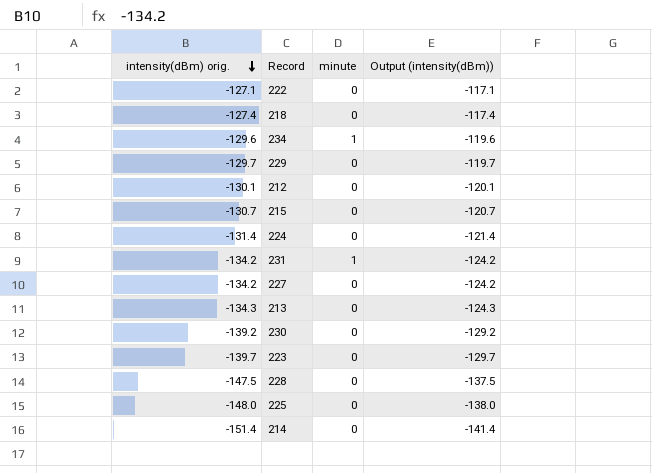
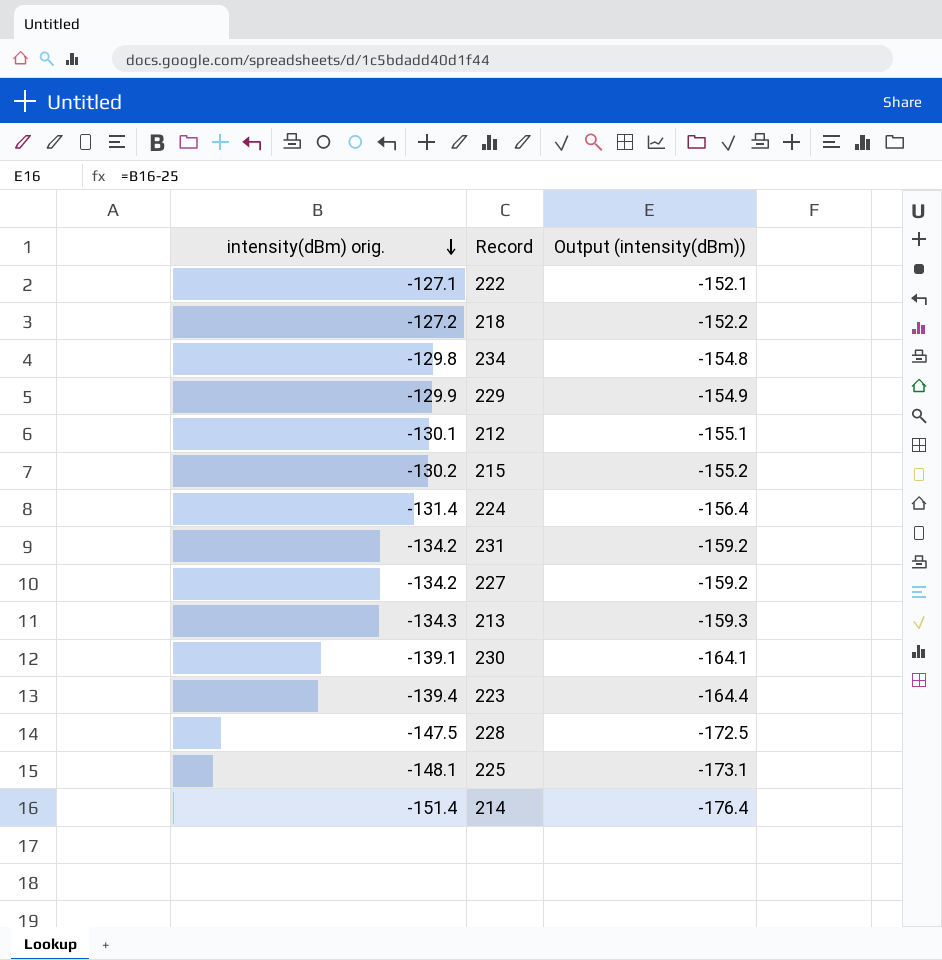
column minute | position: 3 -> none
column Output (intensity(dBm)) | formula: [intensity(dBm) orig.] + 10 -> [intensity(dBm) orig.] - 25
218 | intensity(dBm) orig.: -127.4 -> -127.2
234 | intensity(dBm) orig.: -129.6 -> -129.8
229 | intensity(dBm) orig.: -129.7 -> -129.9
215 | intensity(dBm) orig.: -130.7 -> -130.2
230 | intensity(dBm) orig.: -139.2 -> -139.1
223 | intensity(dBm) orig.: -139.7 -> -139.4
225 | intensity(dBm) orig.: -148.0 -> -148.1

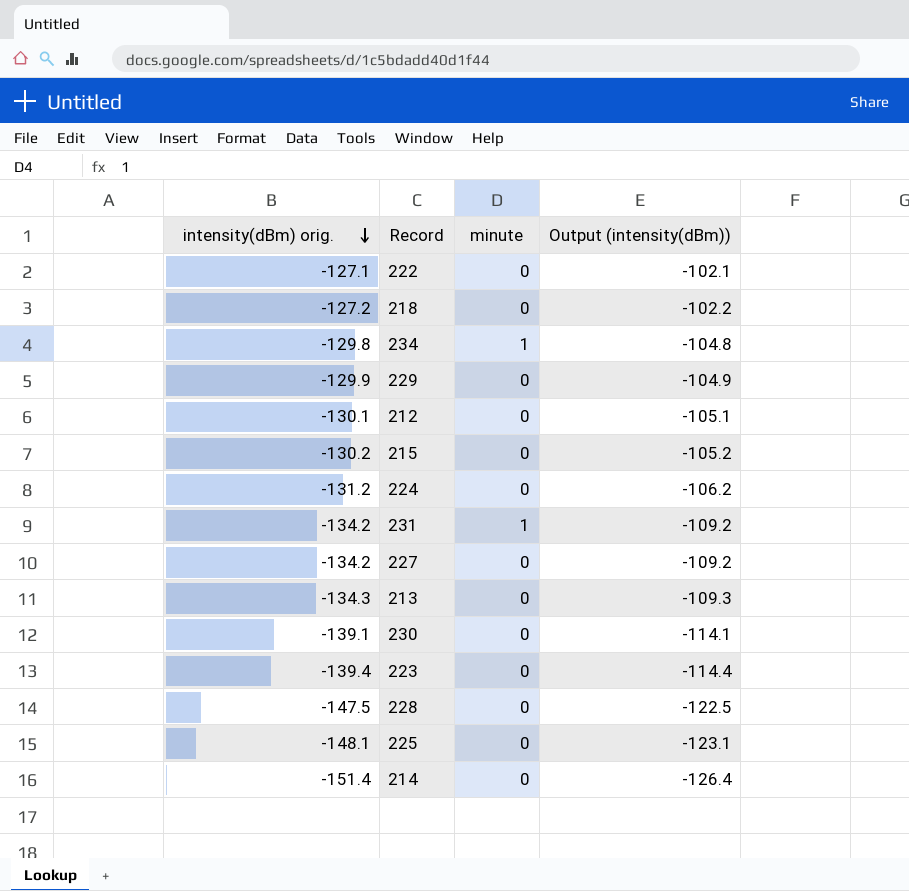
column minute | position: none -> 3
column Output (intensity(dBm)) | formula: [intensity(dBm) orig.] - 25 -> [intensity(dBm) orig.] + 25
224 | intensity(dBm) orig.: -131.4 -> -131.2

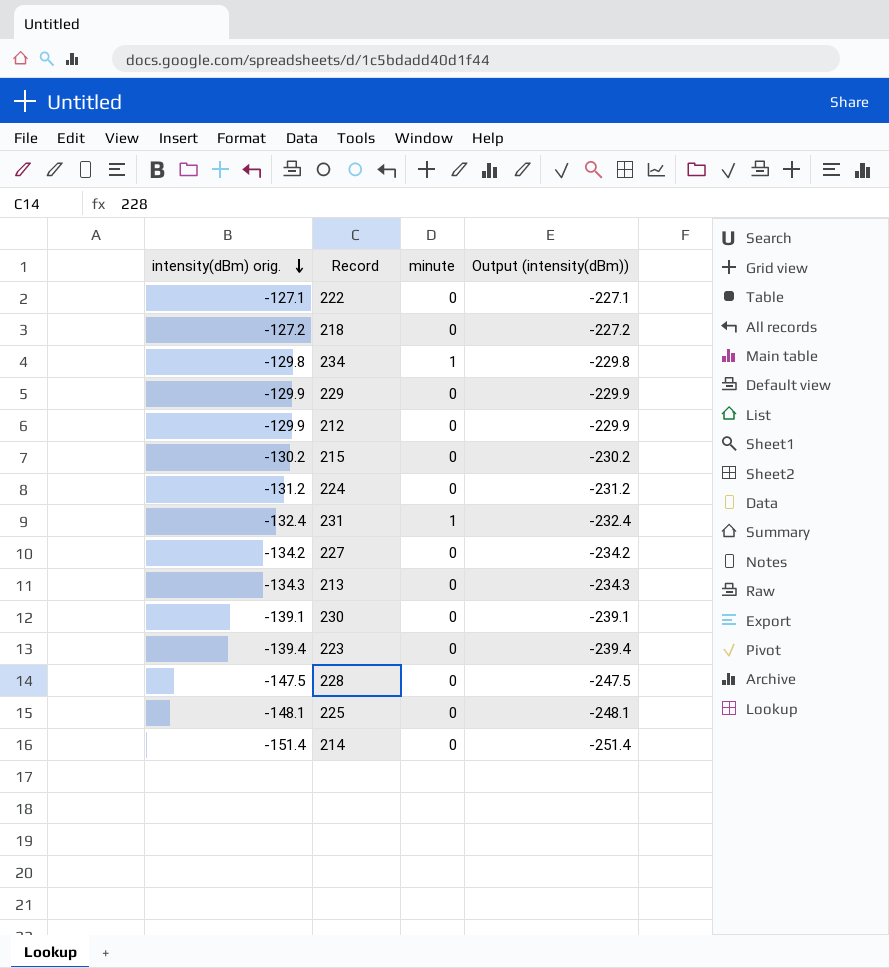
column Output (intensity(dBm)) | formula: [intensity(dBm) orig.] + 25 -> [intensity(dBm) orig.] - 100
212 | intensity(dBm) orig.: -130.1 -> -129.9
231 | intensity(dBm) orig.: -134.2 -> -132.4

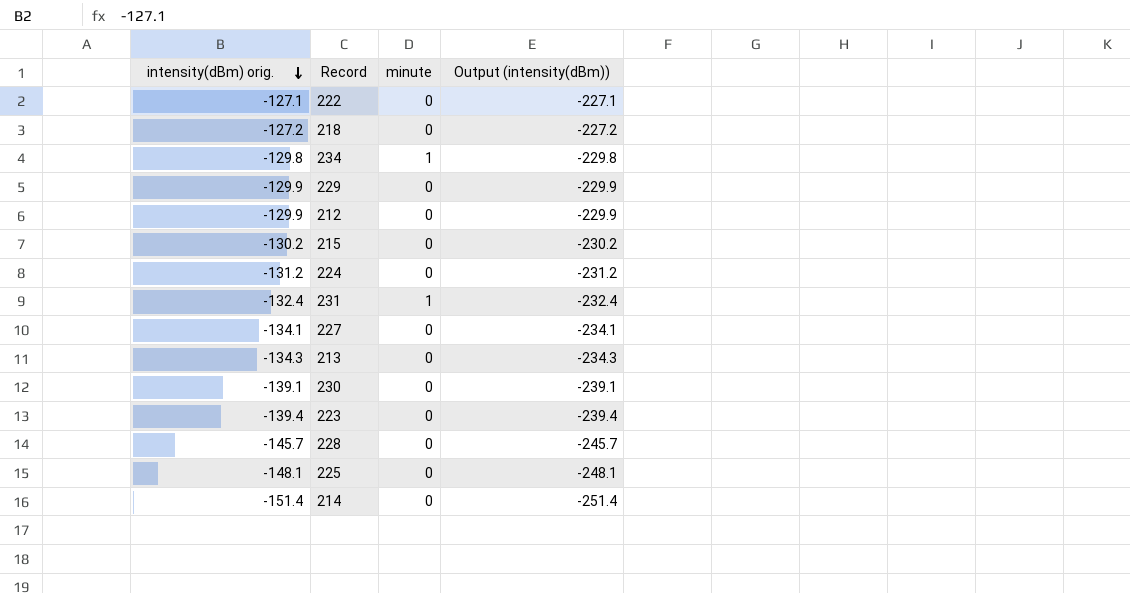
227 | intensity(dBm) orig.: -134.2 -> -134.1
227 | Output (intensity(dBm)): -234.2 -> -234.1
228 | intensity(dBm) orig.: -147.5 -> -145.7
228 | Output (intensity(dBm)): -247.5 -> -245.7

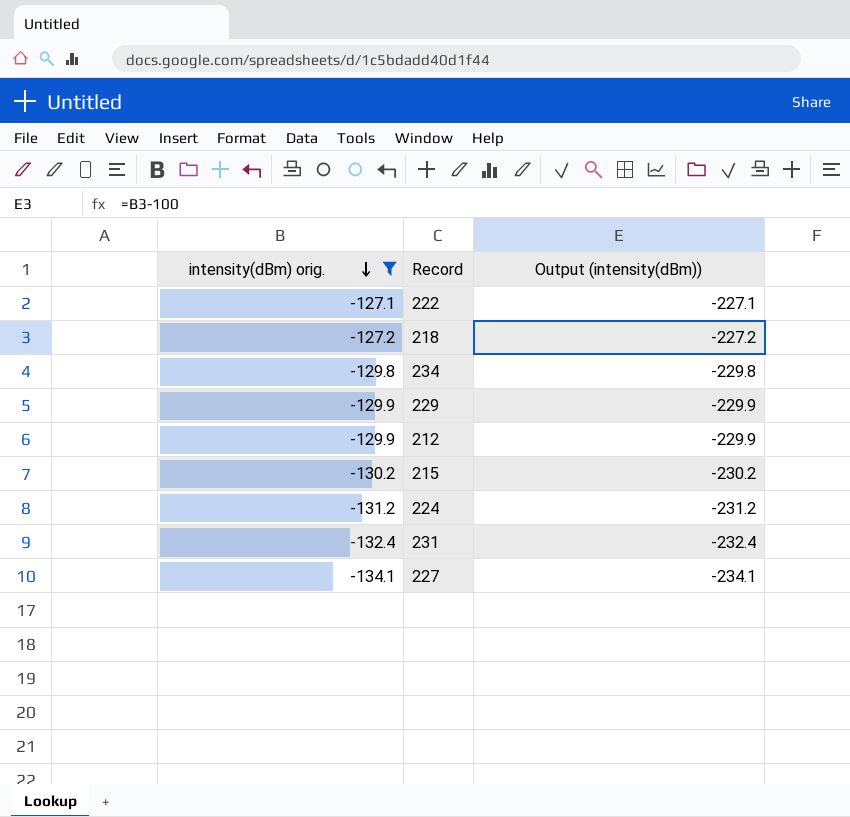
filter: none -> intensity(dBm) orig. >= -134.1
column minute | position: 3 -> none

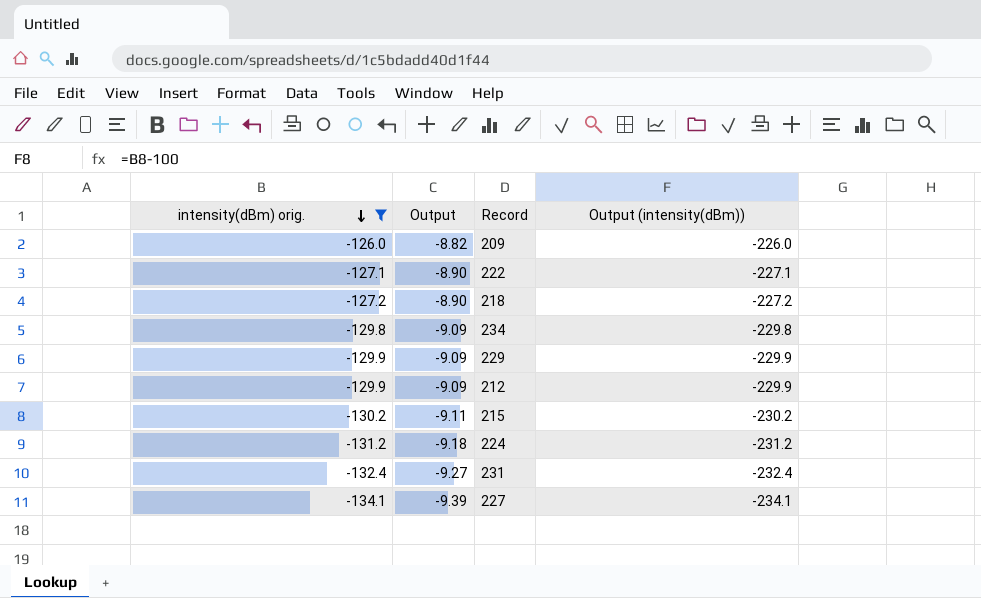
column Output | formula: none -> [intensity(dBm) orig.] * 0.07
row 209: none -> -126.0 | -8.82 | -226.0

